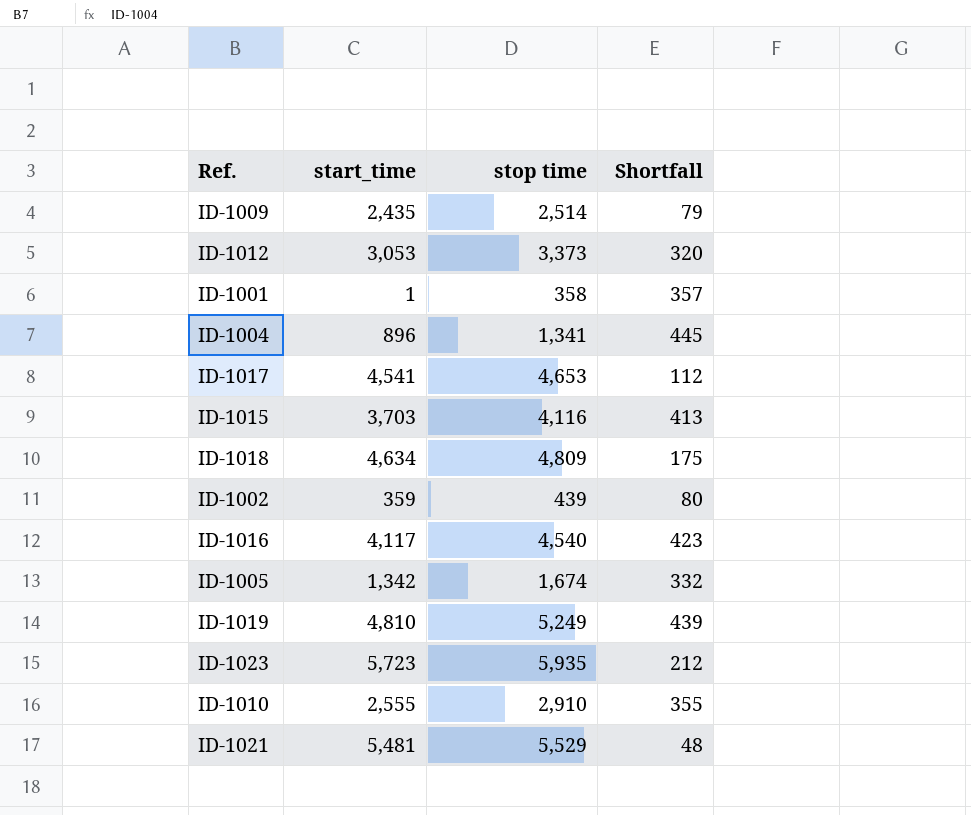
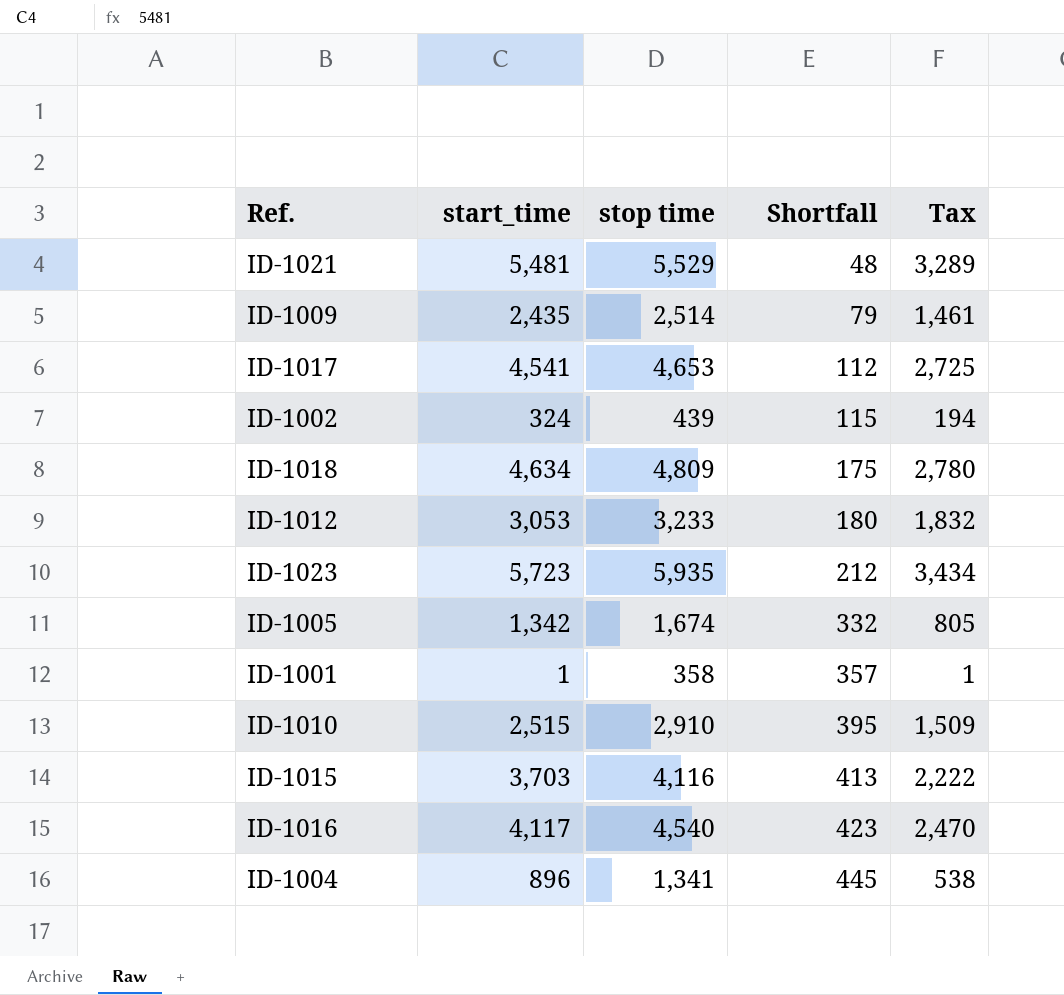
row order: none -> Shortfall ascending
column Tax | formula: none -> [start_time] * 0.6
row ID-1019: 4,810 | 5,249 | 439 -> none
ID-1002 | start_time: 359 -> 324
ID-1002 | Shortfall: 80 -> 115
ID-1012 | stop time: 3,373 -> 3,233
ID-1012 | Shortfall: 320 -> 180
ID-1010 | start_time: 2,555 -> 2,515
ID-1010 | Shortfall: 355 -> 395

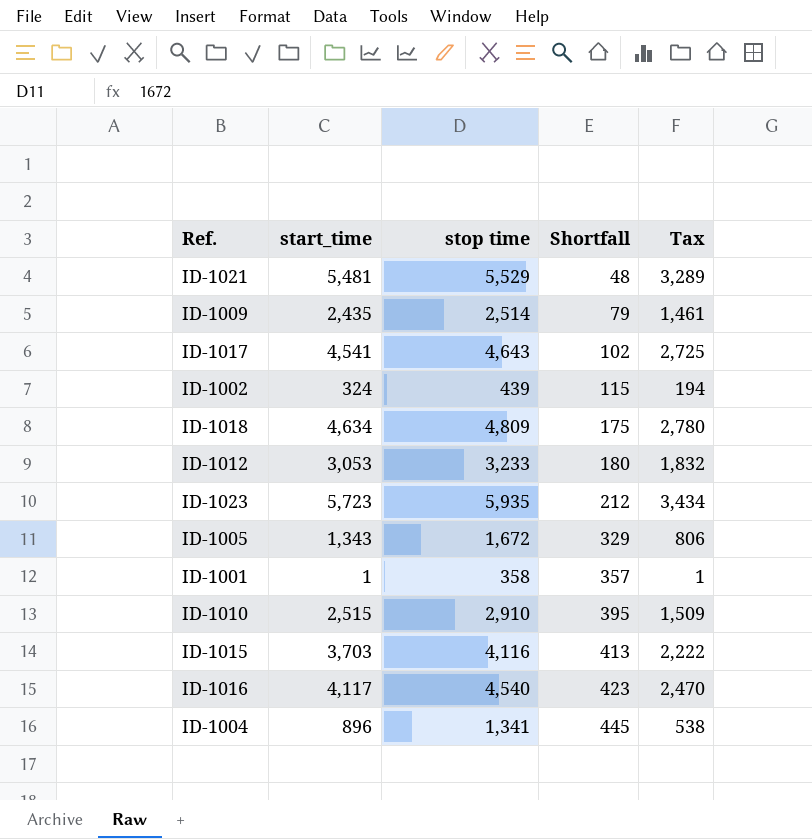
ID-1017 | stop time: 4,653 -> 4,643
ID-1017 | Shortfall: 112 -> 102
ID-1005 | start_time: 1,342 -> 1,343
ID-1005 | stop time: 1,674 -> 1,672
ID-1005 | Shortfall: 332 -> 329
ID-1005 | Tax: 805 -> 806

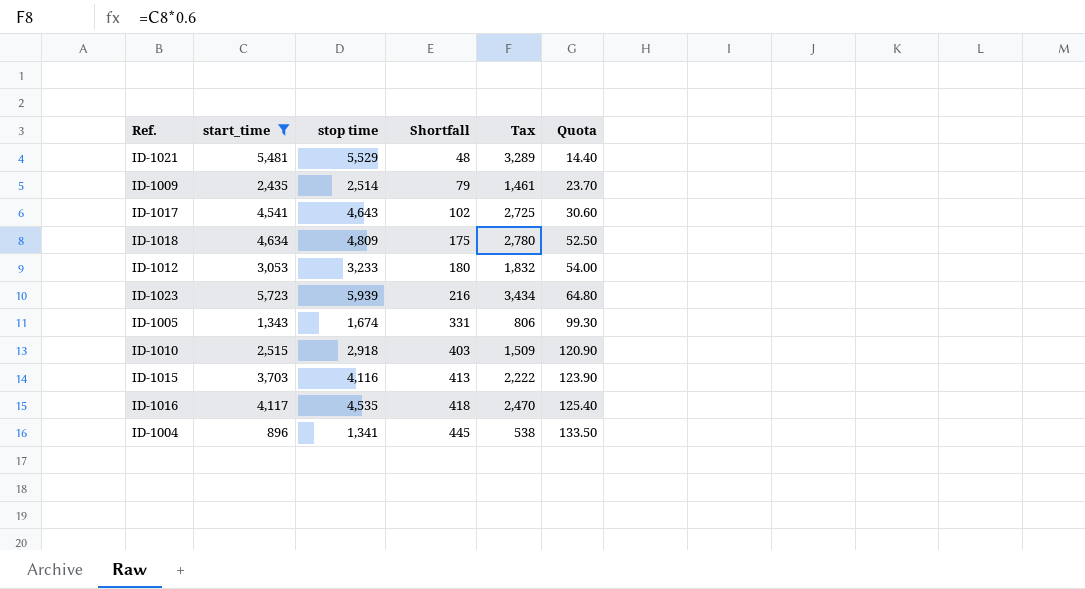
filter: none -> start_time >= 896
column Quota | formula: none -> [Shortfall] * 0.3
ID-1023 | stop time: 5,935 -> 5,939
ID-1023 | Shortfall: 212 -> 216
ID-1005 | stop time: 1,672 -> 1,674
ID-1005 | Shortfall: 329 -> 331
ID-1010 | stop time: 2,910 -> 2,918
ID-1010 | Shortfall: 395 -> 403
ID-1016 | stop time: 4,540 -> 4,535
ID-1016 | Shortfall: 423 -> 418

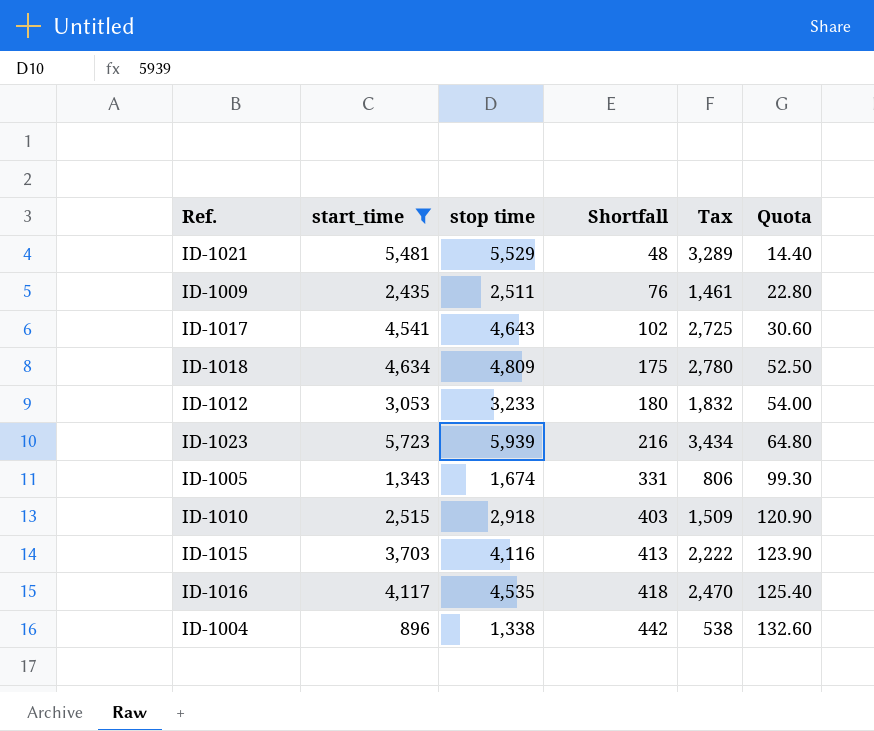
ID-1009 | stop time: 2,514 -> 2,511
ID-1009 | Shortfall: 79 -> 76
ID-1009 | Quota: 23.70 -> 22.80
ID-1004 | stop time: 1,341 -> 1,338
ID-1004 | Shortfall: 445 -> 442
ID-1004 | Quota: 133.50 -> 132.60

